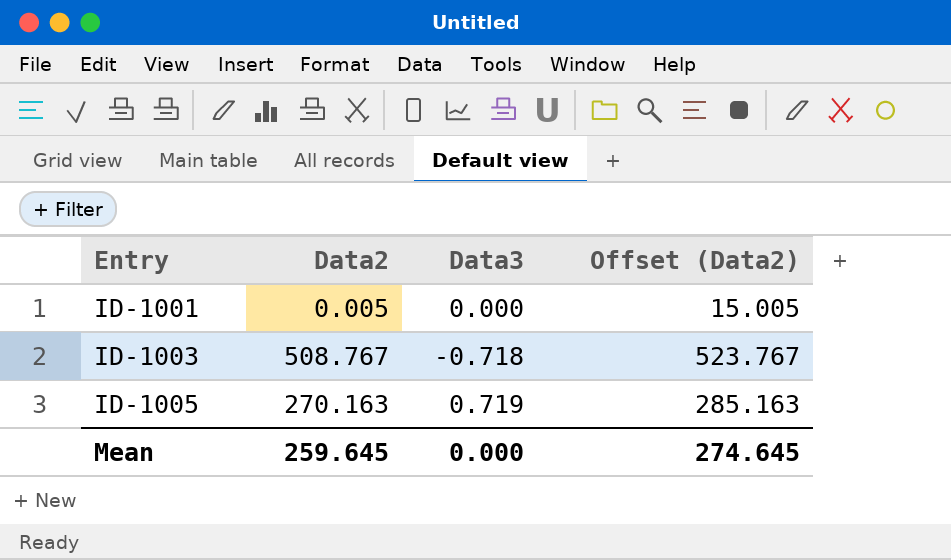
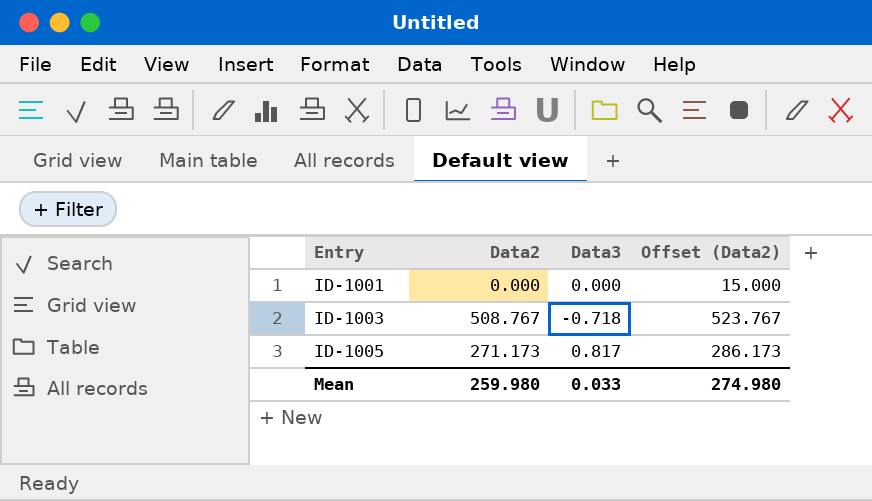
ID-1001 | Data2: 0.005 -> 0.000
ID-1001 | Offset (Data2): 15.005 -> 15.000
ID-1005 | Data2: 270.163 -> 271.173
ID-1005 | Data3: 0.719 -> 0.817
ID-1005 | Offset (Data2): 285.163 -> 286.173
Mean | Data2: 259.645 -> 259.980
Mean | Data3: 0.000 -> 0.033
Mean | Offset (Data2): 274.645 -> 274.980

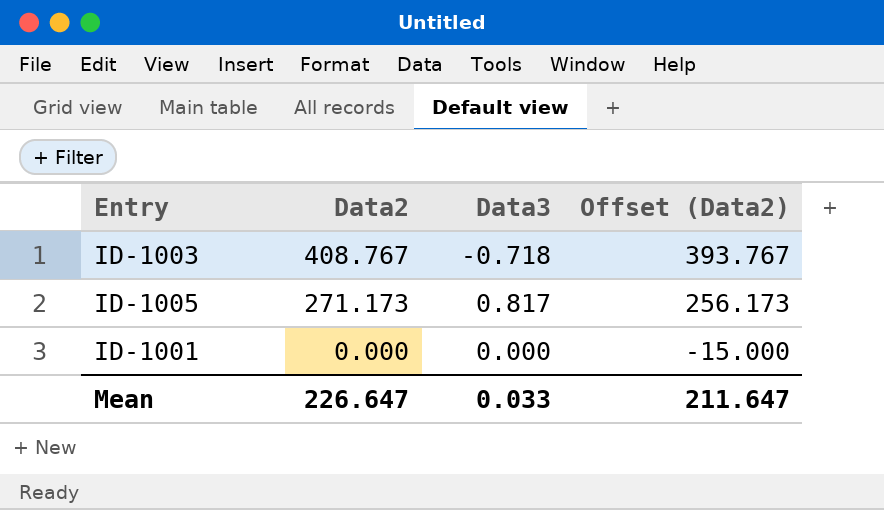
row order: Entry ascending -> Data2 descending
column Offset (Data2) | formula: [Data2] + 15 -> [Data2] - 15
ID-1003 | Data2: 508.767 -> 408.767
Mean | Data2: 259.980 -> 226.647
Mean | Offset (Data2): 274.980 -> 211.647

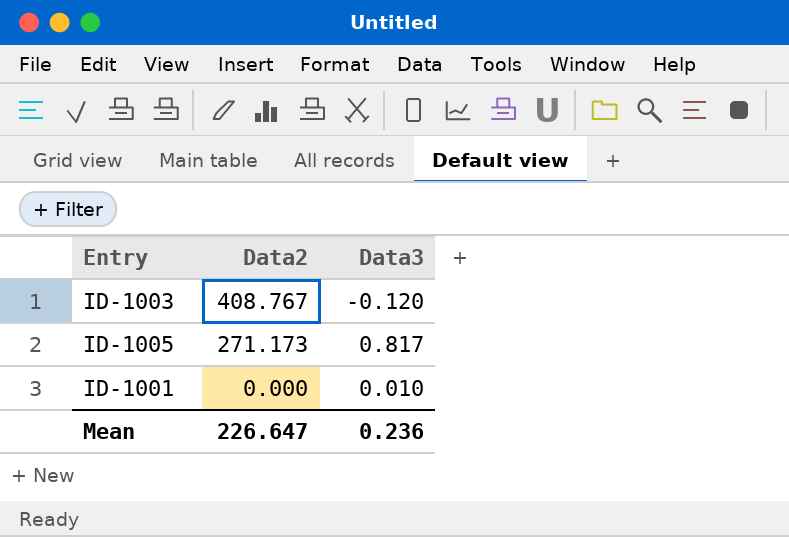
column Offset (Data2) | formula: [Data2] - 15 -> none
ID-1003 | Data3: -0.718 -> -0.120
ID-1001 | Data3: 0.000 -> 0.010
Mean | Data3: 0.033 -> 0.236

